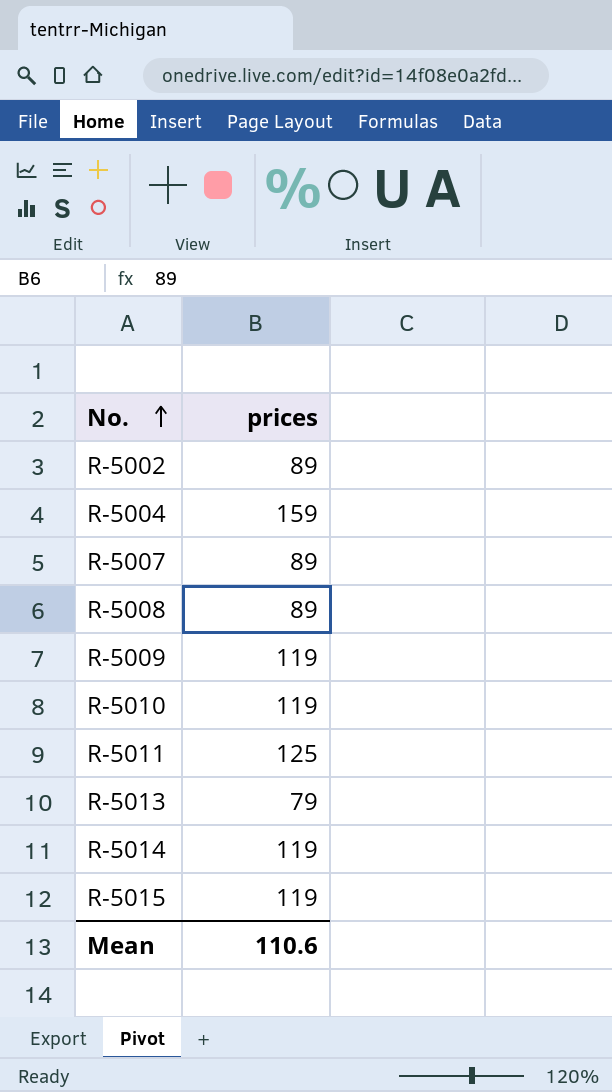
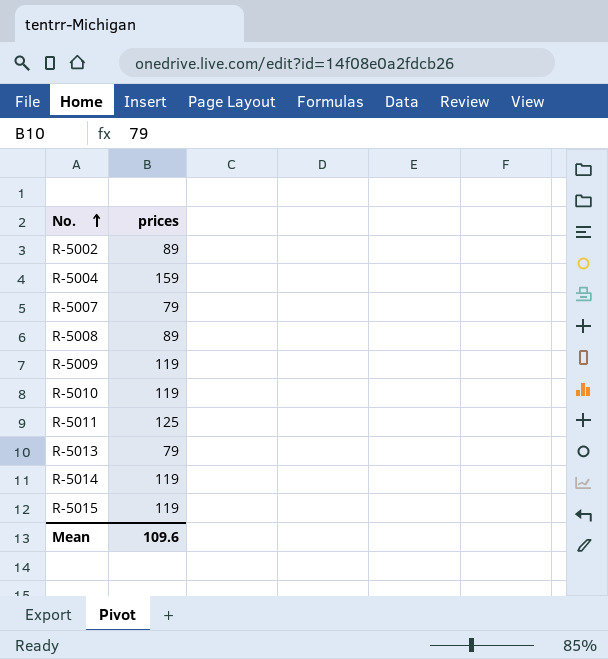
R-5007 | prices: 89 -> 79
Mean | prices: 110.6 -> 109.6

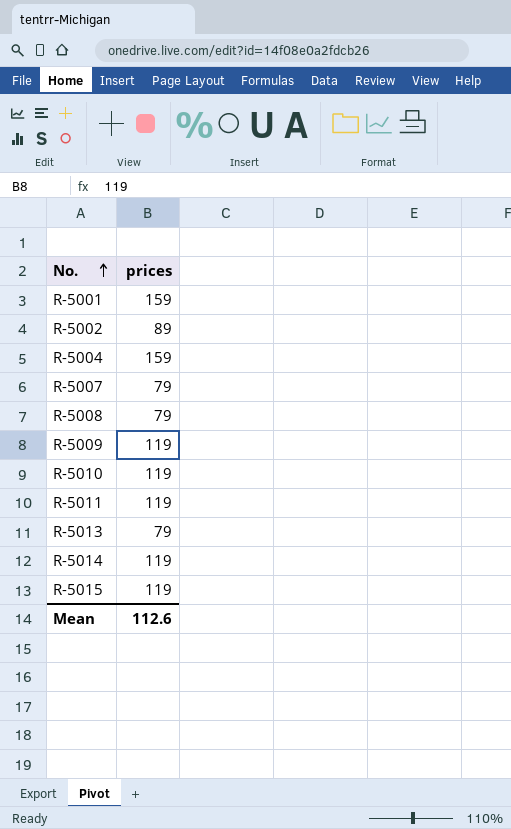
row R-5001: none -> 159
R-5008 | prices: 89 -> 79
R-5011 | prices: 125 -> 119
Mean | prices: 109.6 -> 112.6

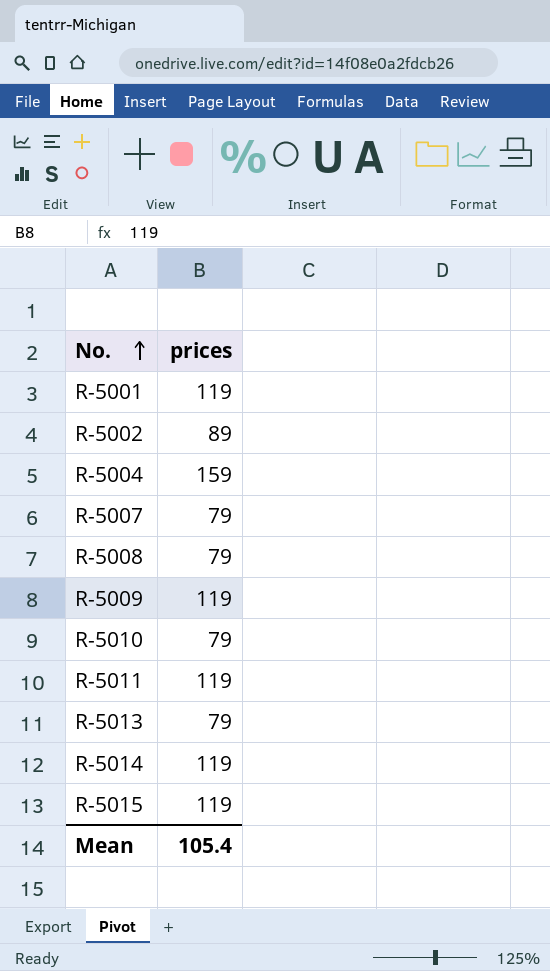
R-5001 | prices: 159 -> 119
R-5010 | prices: 119 -> 79
Mean | prices: 112.6 -> 105.4

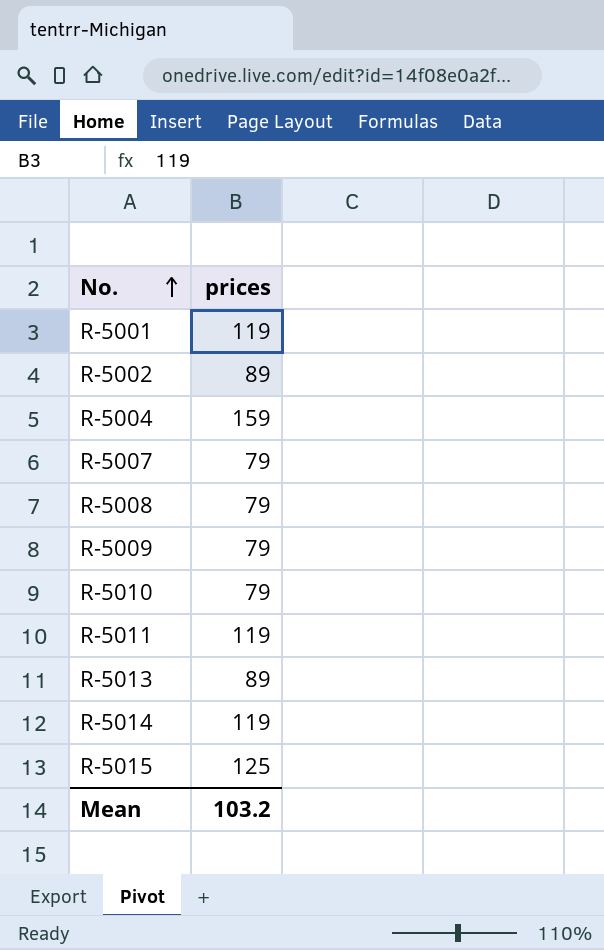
R-5009 | prices: 119 -> 79
R-5013 | prices: 79 -> 89
R-5015 | prices: 119 -> 125
Mean | prices: 105.4 -> 103.2

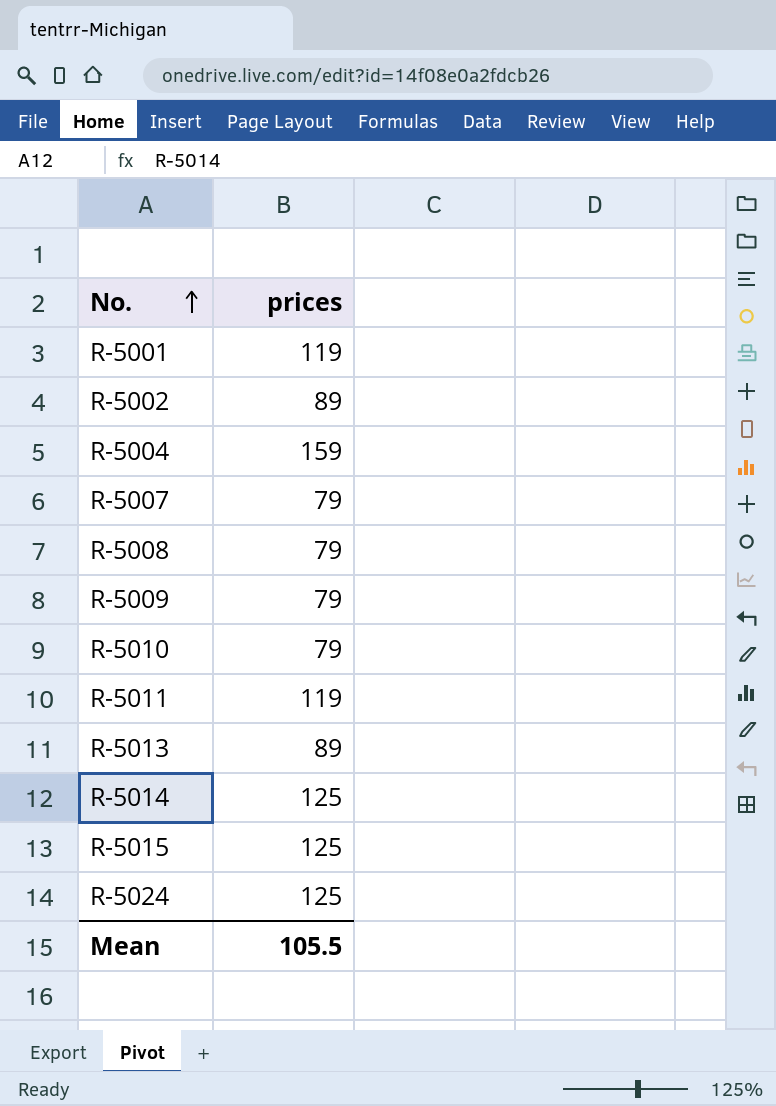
R-5014 | prices: 119 -> 125
row R-5024: none -> 125
Mean | prices: 103.2 -> 105.5

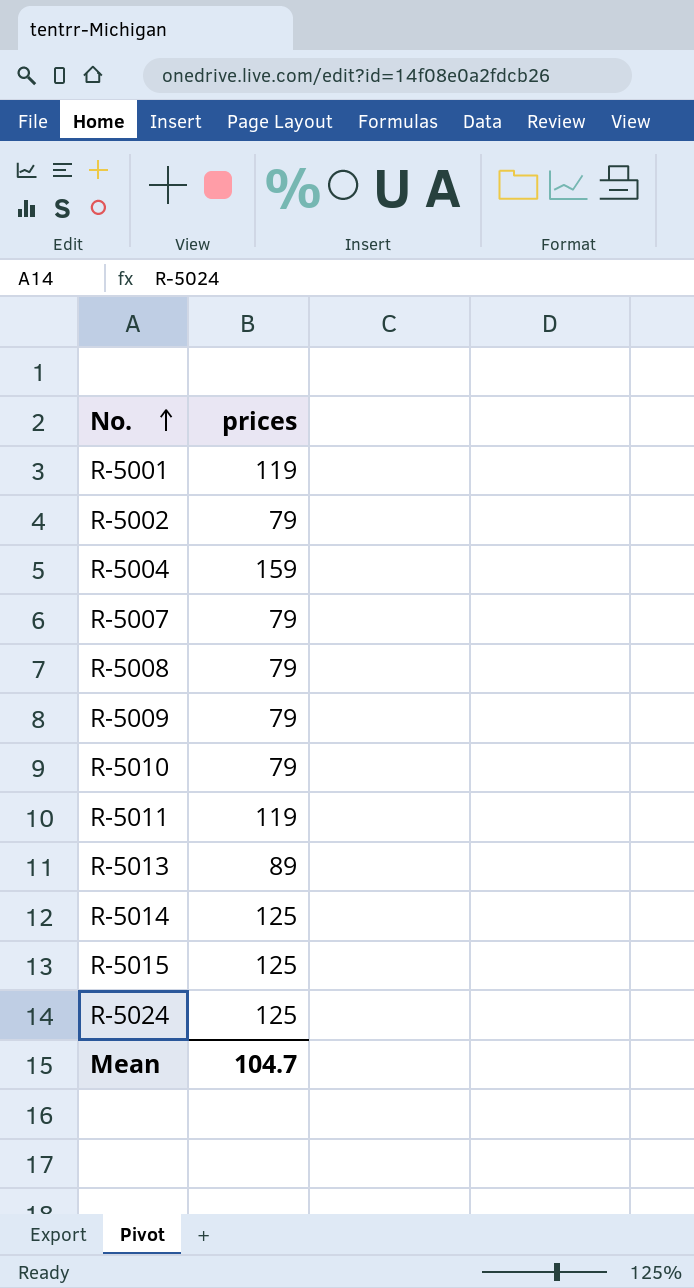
R-5002 | prices: 89 -> 79
Mean | prices: 105.5 -> 104.7

